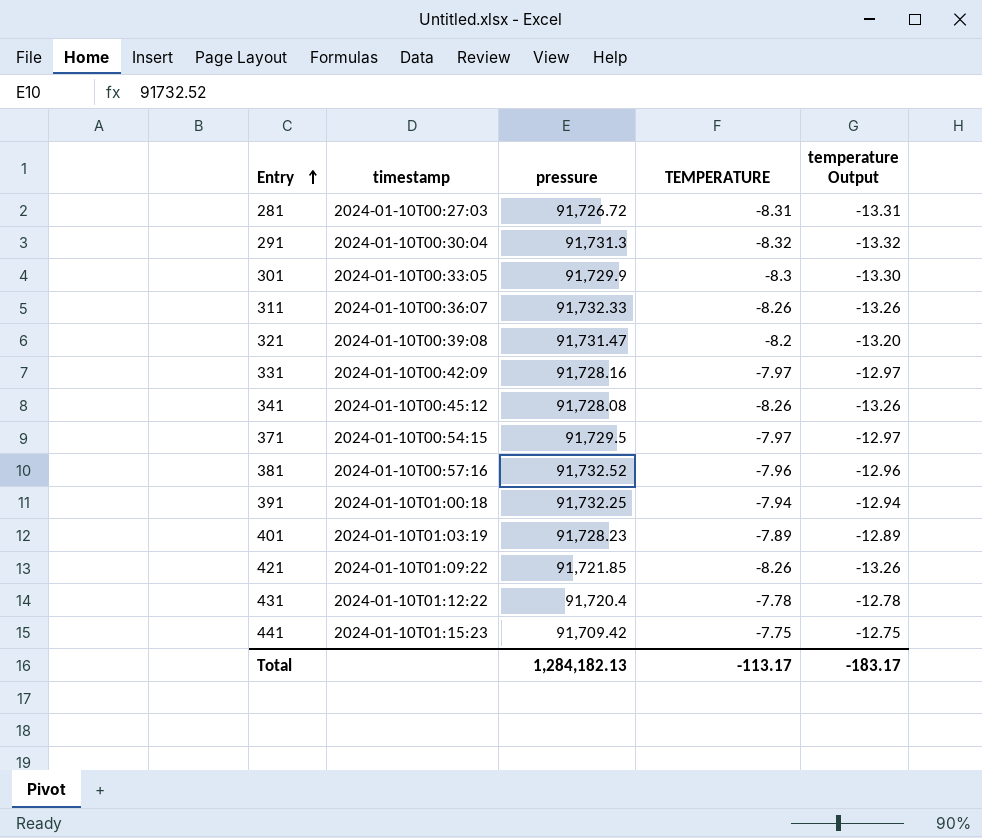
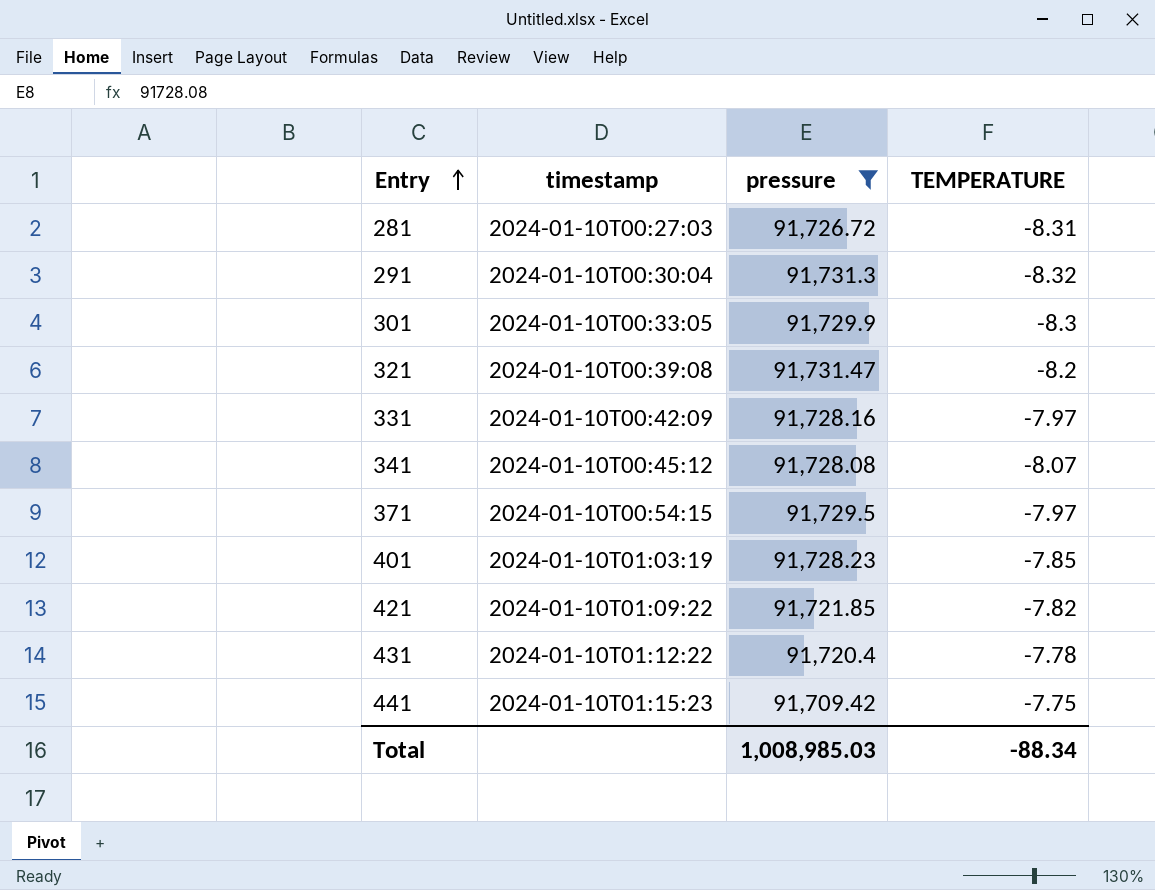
filter: none -> pressure <= 91,731.47
column temperature Output | formula: [TEMPERATURE] - 5 -> none
341 | TEMPERATURE: -8.26 -> -8.07
401 | TEMPERATURE: -7.89 -> -7.85
421 | TEMPERATURE: -8.26 -> -7.82
Total | pressure: 1,284,182.13 -> 1,008,985.03
Total | TEMPERATURE: -113.17 -> -88.34

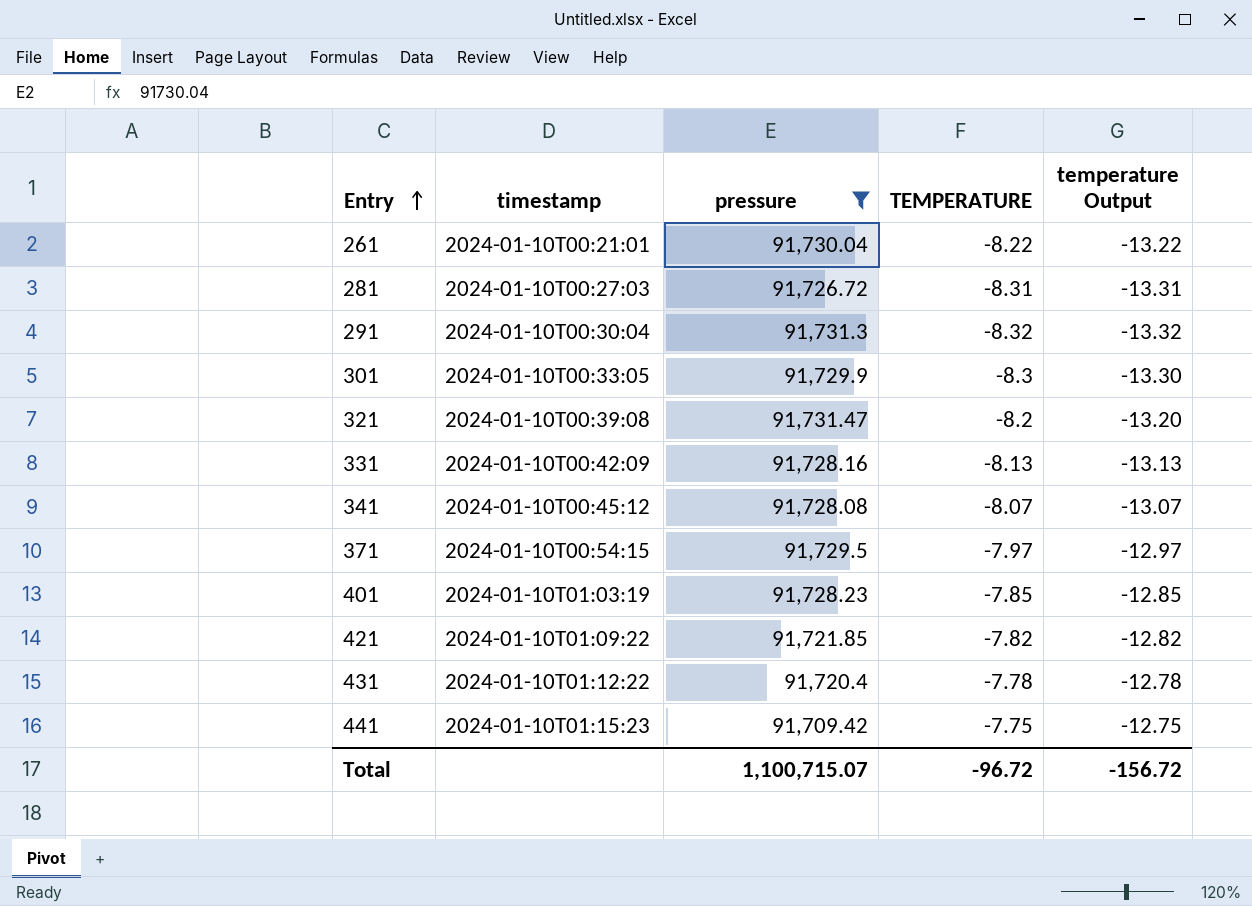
column temperature Output | formula: none -> [TEMPERATURE] - 5
row 261: none -> 2024-01-10T00:21:01 | 91,730.04 | -8.22 | -13.22
331 | TEMPERATURE: -7.97 -> -8.13
Total | pressure: 1,008,985.03 -> 1,100,715.07
Total | TEMPERATURE: -88.34 -> -96.72

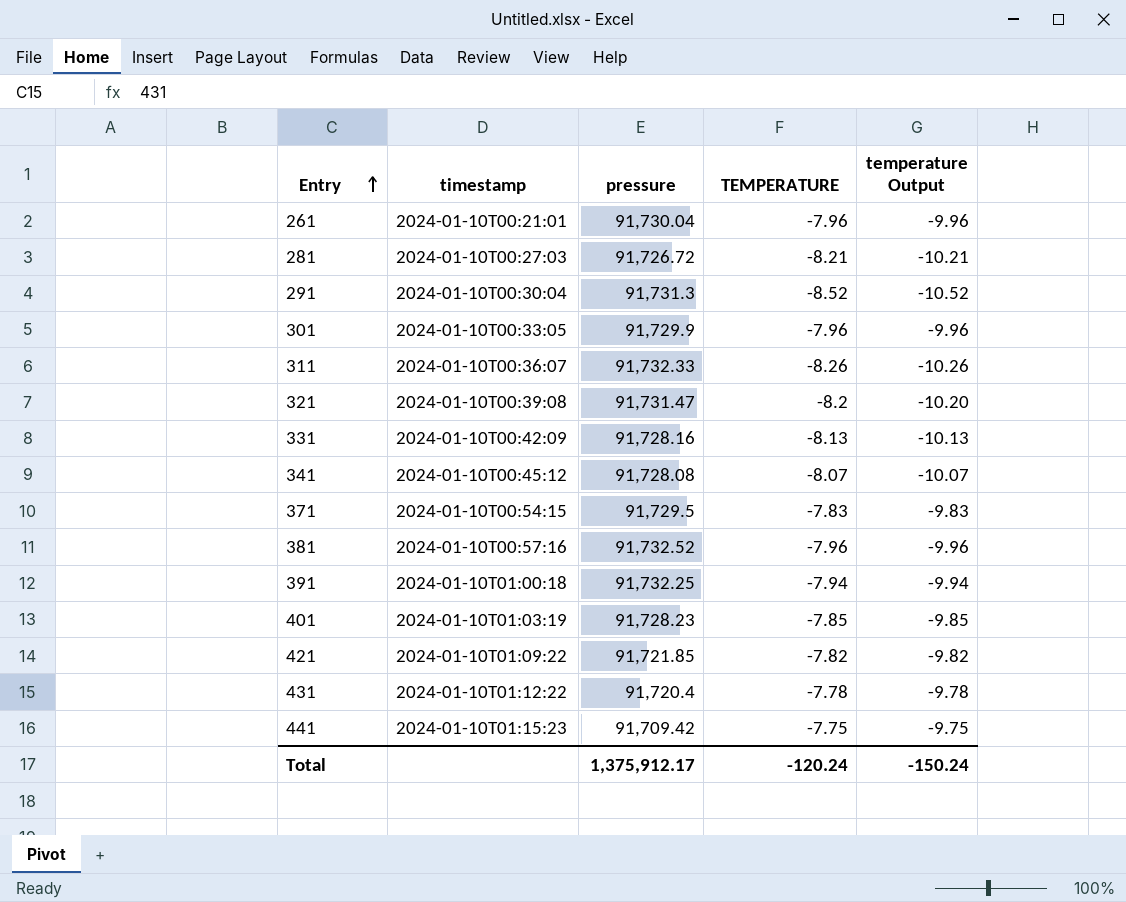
filter: pressure <= 91,731.47 -> none
column temperature Output | formula: [TEMPERATURE] - 5 -> [TEMPERATURE] - 2
261 | TEMPERATURE: -8.22 -> -7.96
281 | TEMPERATURE: -8.31 -> -8.21
291 | TEMPERATURE: -8.32 -> -8.52
301 | TEMPERATURE: -8.3 -> -7.96
371 | TEMPERATURE: -7.97 -> -7.83
Total | pressure: 1,100,715.07 -> 1,375,912.17
Total | TEMPERATURE: -96.72 -> -120.24
Total | temperature Output: -156.72 -> -150.24

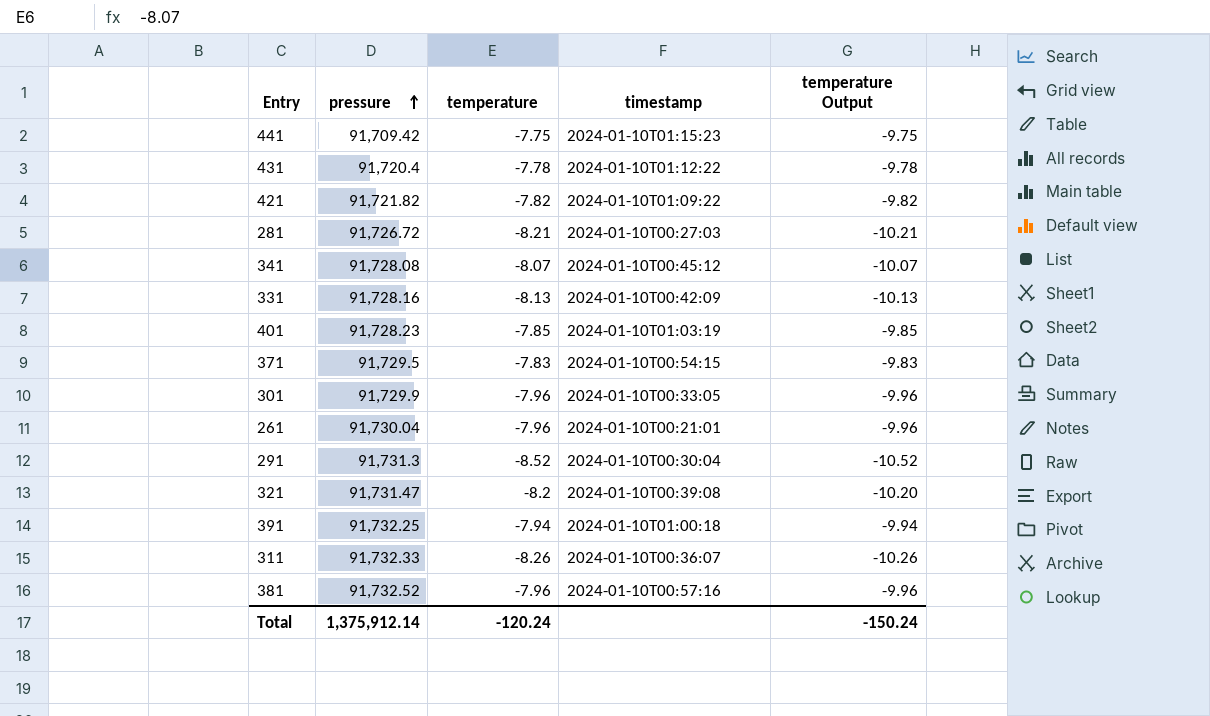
row order: Entry ascending -> pressure ascending
column name: TEMPERATURE -> temperature
column timestamp | position: 2 -> 4
421 | pressure: 91,721.85 -> 91,721.82
Total | pressure: 1,375,912.17 -> 1,375,912.14

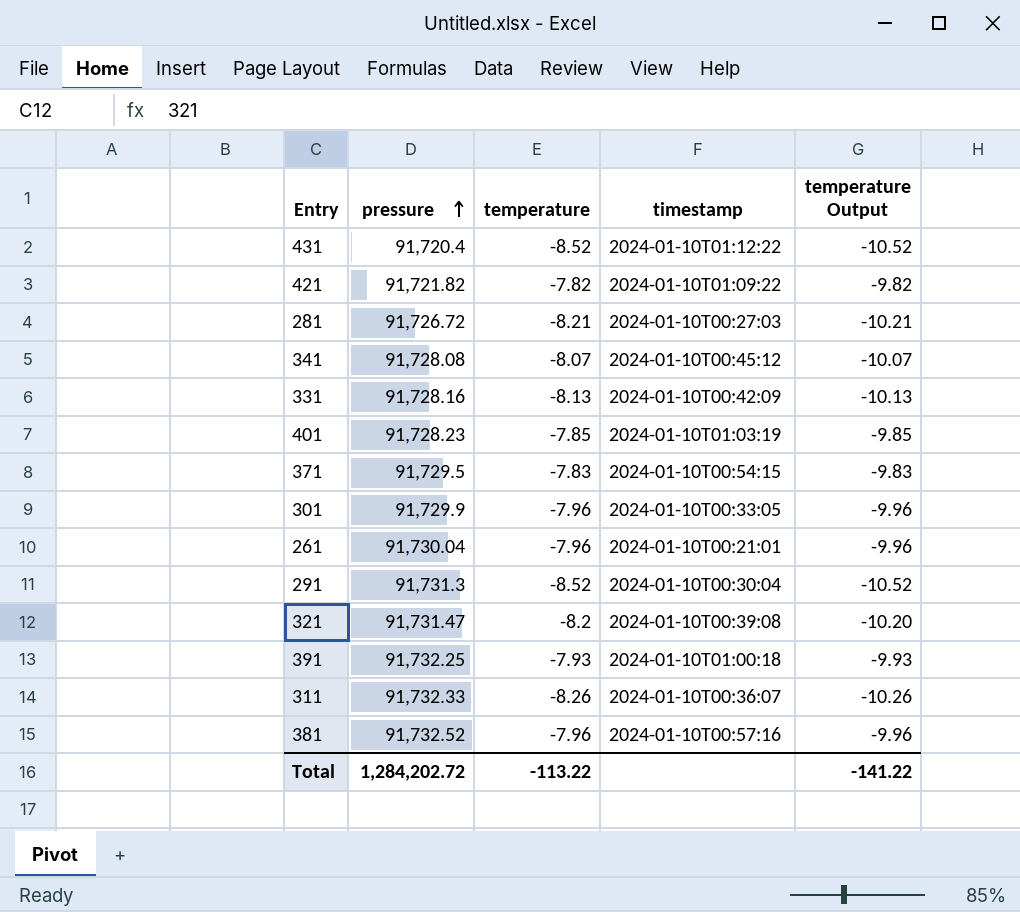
row 441: 91,709.42 | -7.75 | 2024-01-10T01:15:23 | -9.75 -> none
431 | temperature: -7.78 -> -8.52
431 | temperature Output: -9.78 -> -10.52
391 | temperature: -7.94 -> -7.93
391 | temperature Output: -9.94 -> -9.93
Total | pressure: 1,375,912.14 -> 1,284,202.72
Total | temperature: -120.24 -> -113.22
Total | temperature Output: -150.24 -> -141.22

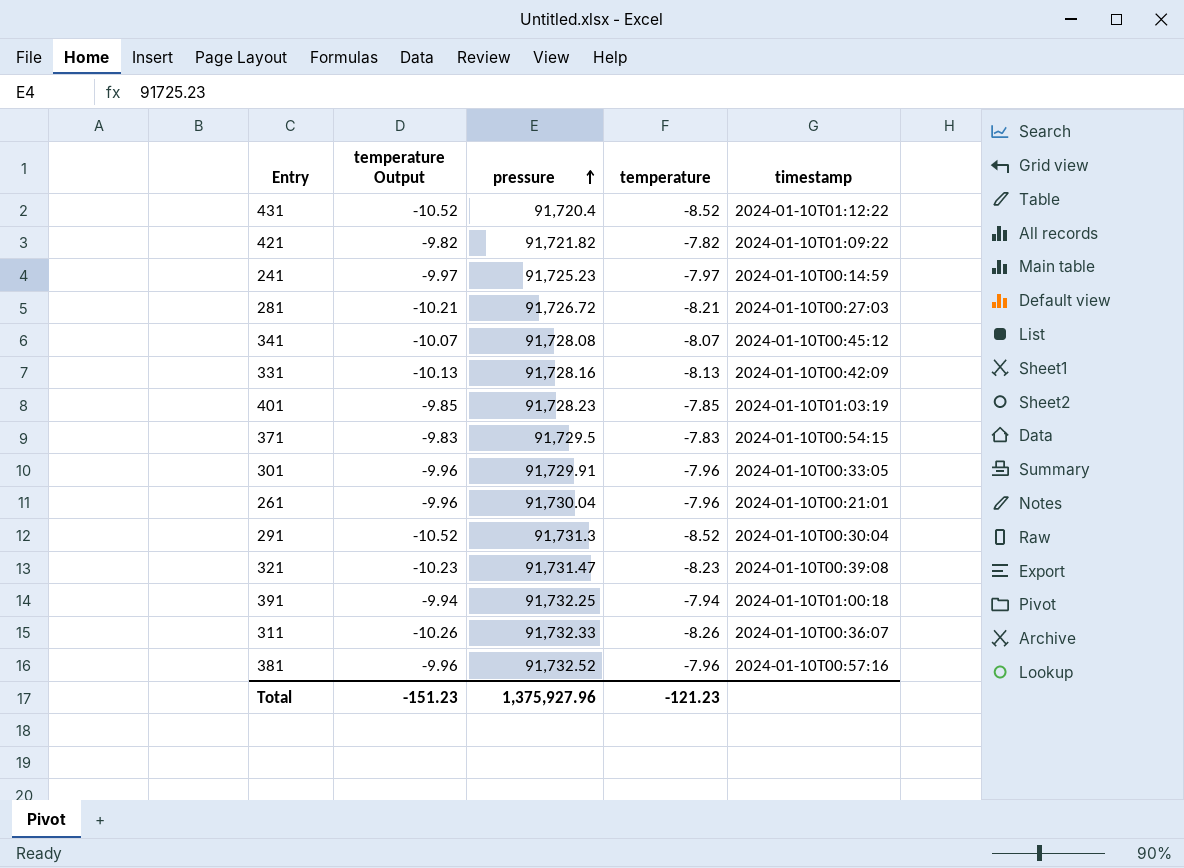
column temperature Output | position: 5 -> 2
row 241: none -> -9.97 | 91,725.23 | -7.97 | 2024-01-10T00:14:59
301 | pressure: 91,729.9 -> 91,729.91
321 | temperature Output: -10.20 -> -10.23
321 | temperature: -8.2 -> -8.23
391 | temperature Output: -9.93 -> -9.94
391 | temperature: -7.93 -> -7.94
Total | temperature Output: -141.22 -> -151.23
Total | pressure: 1,284,202.72 -> 1,375,927.96
Total | temperature: -113.22 -> -121.23

